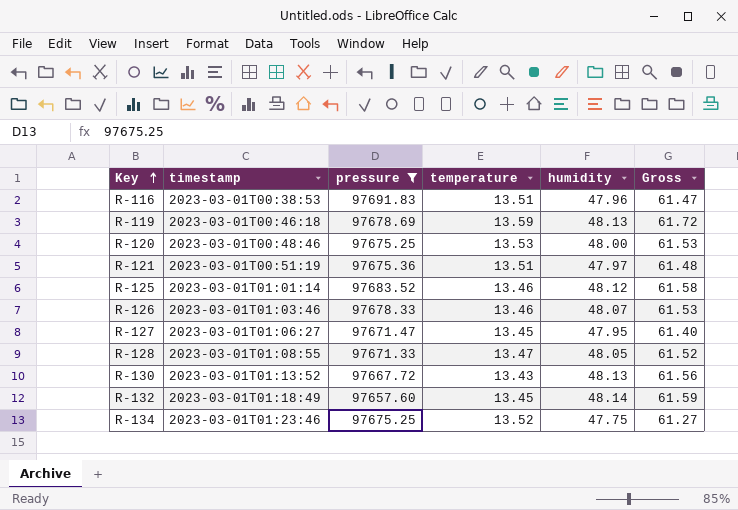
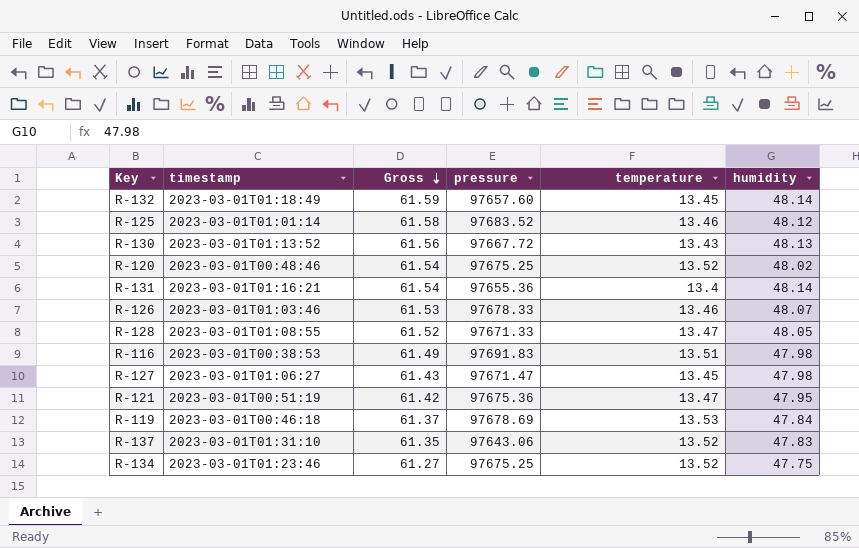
filter: pressure >= 97657.60 -> none
row order: Key ascending -> Gross descending
column Gross | position: 6 -> 3
R-120 | Gross: 61.53 -> 61.54
R-120 | temperature: 13.53 -> 13.52
R-120 | humidity: 48.00 -> 48.02
R-116 | Gross: 61.47 -> 61.49
R-116 | humidity: 47.96 -> 47.98
R-127 | Gross: 61.40 -> 61.43
R-127 | humidity: 47.95 -> 47.98
R-121 | Gross: 61.48 -> 61.42
R-121 | temperature: 13.51 -> 13.47
R-121 | humidity: 47.97 -> 47.95
R-119 | Gross: 61.72 -> 61.37
R-119 | temperature: 13.59 -> 13.53
R-119 | humidity: 48.13 -> 47.84

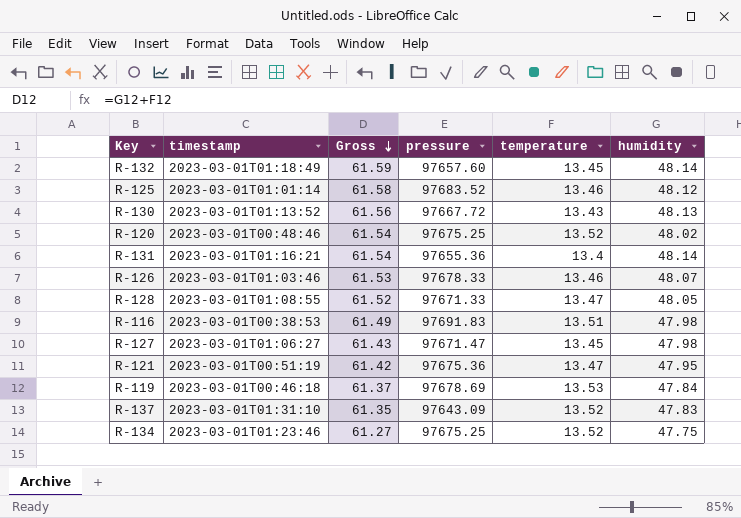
R-137 | pressure: 97643.06 -> 97643.09

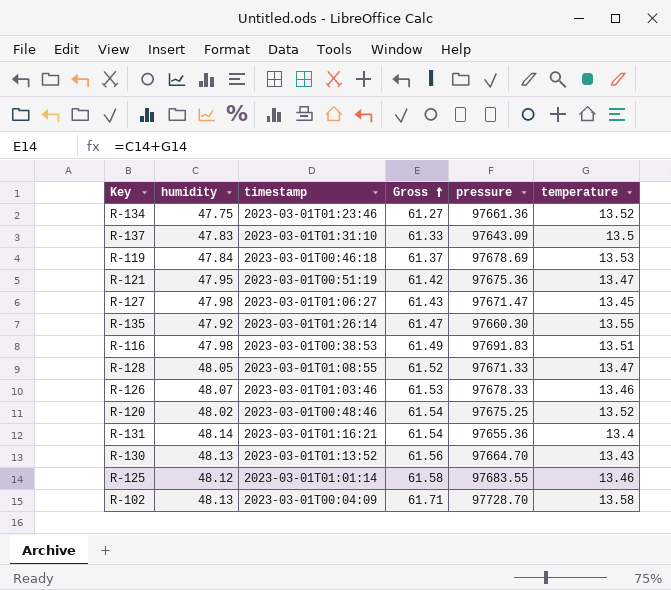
row order: Gross descending -> Gross ascending
column humidity | position: 6 -> 2
row R-132: 2023-03-01T01:18:49 | 61.59 | 97657.60 | 13.45 | 48.14 -> none
R-134 | pressure: 97675.25 -> 97661.36
R-137 | Gross: 61.35 -> 61.33
R-137 | temperature: 13.52 -> 13.5
row R-135: none -> 47.92 | 2023-03-01T01:26:14 | 61.47 | 97660.30 | 13.55
R-130 | pressure: 97667.72 -> 97664.70
R-125 | pressure: 97683.52 -> 97683.55
row R-102: none -> 48.13 | 2023-03-01T00:04:09 | 61.71 | 97728.70 | 13.58

